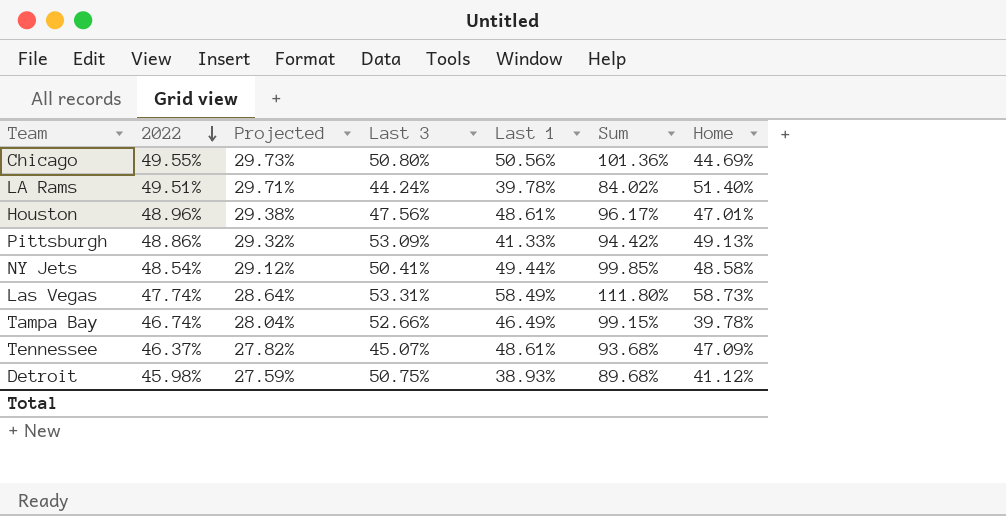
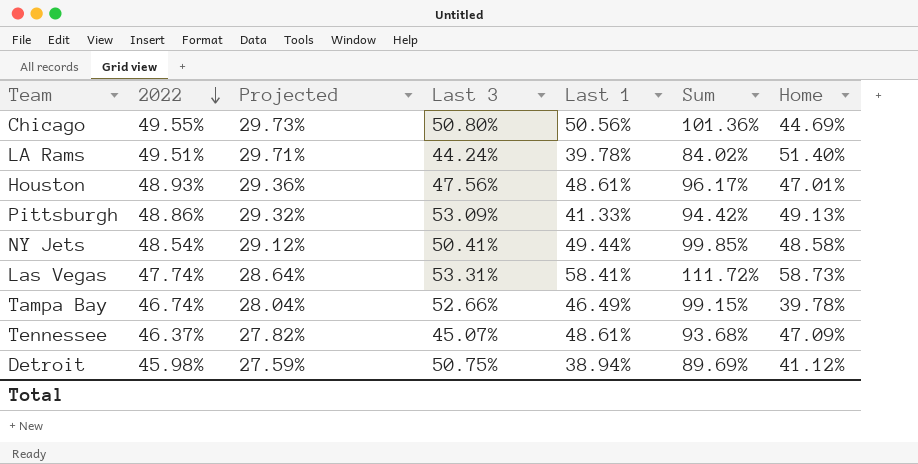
Houston | 2022: 48.96% -> 48.93%
Houston | Projected: 29.38% -> 29.36%
Las Vegas | Last 1: 58.49% -> 58.41%
Las Vegas | Sum: 111.80% -> 111.72%
Detroit | Last 1: 38.93% -> 38.94%
Detroit | Sum: 89.68% -> 89.69%

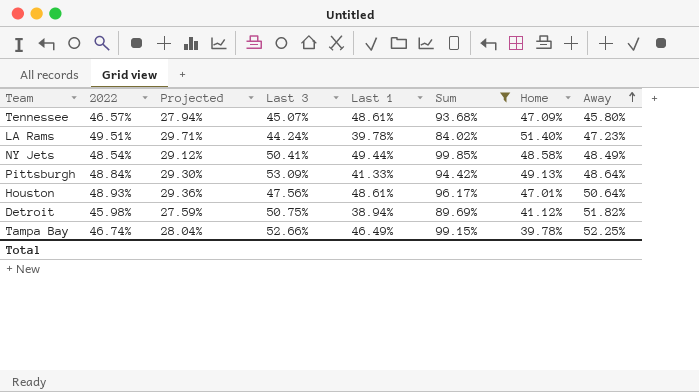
filter: none -> Sum <= 99.85%
row order: 2022 descending -> Away ascending
column Away | position: none -> 8
Tennessee | 2022: 46.37% -> 46.57%
Tennessee | Projected: 27.82% -> 27.94%
Pittsburgh | 2022: 48.86% -> 48.84%
Pittsburgh | Projected: 29.32% -> 29.30%

